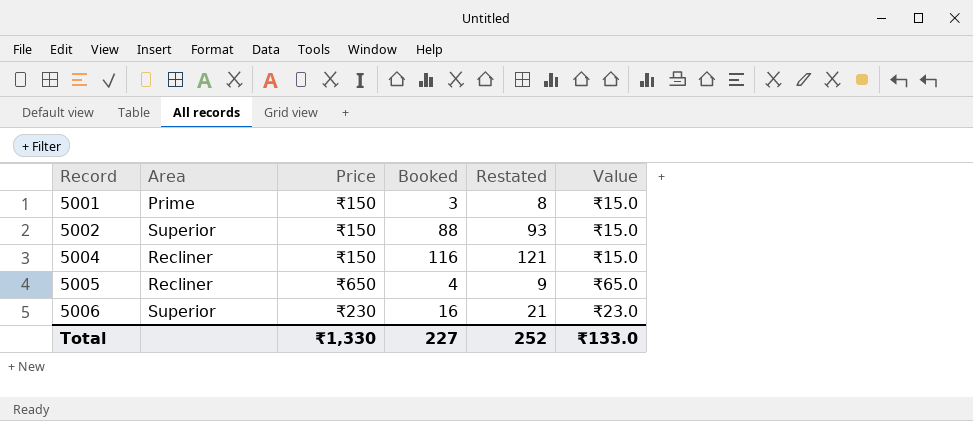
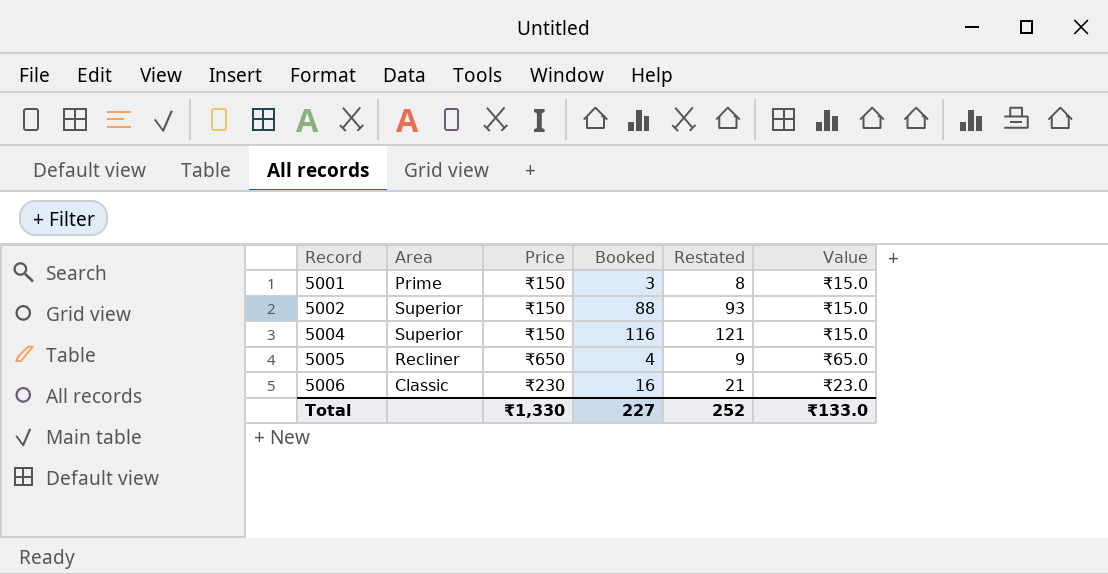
5004 | Area: Recliner -> Superior
5006 | Area: Superior -> Classic

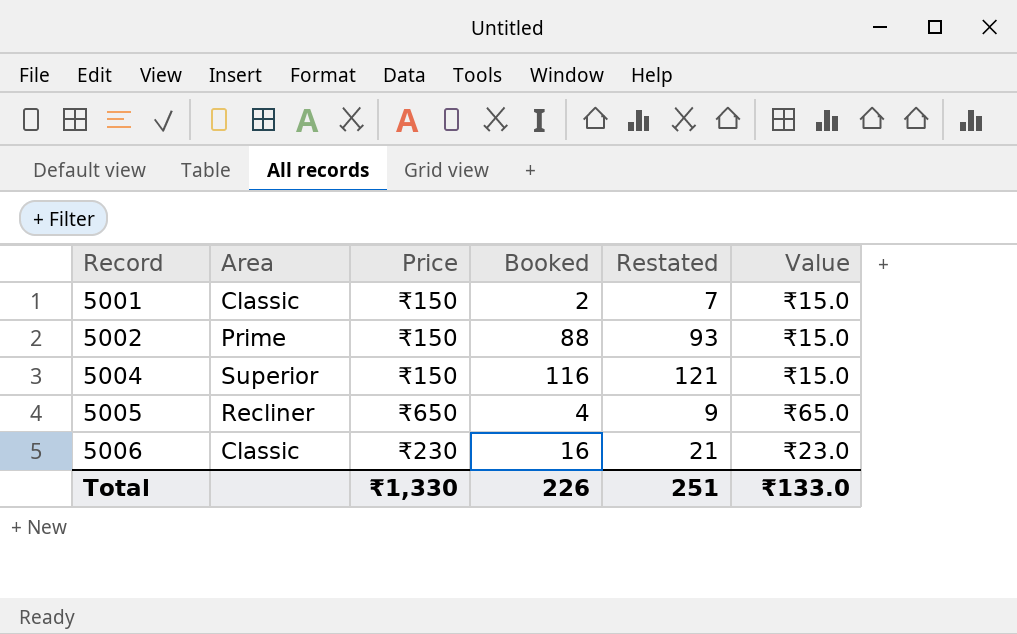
5001 | Area: Prime -> Classic
5001 | Booked: 3 -> 2
5001 | Restated: 8 -> 7
5002 | Area: Superior -> Prime
Total | Booked: 227 -> 226
Total | Restated: 252 -> 251

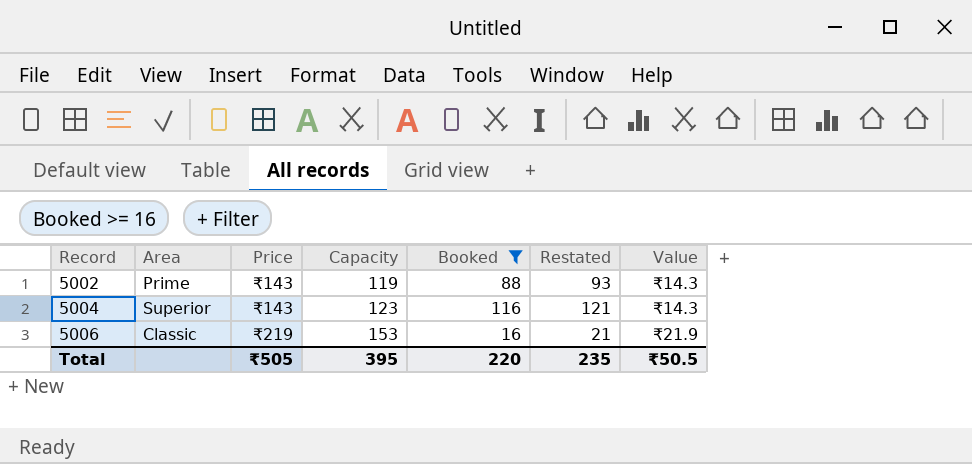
filter: none -> Booked >= 16
column Capacity | position: none -> 4
5002 | Price: ₹150 -> ₹143
5002 | Value: ₹15.0 -> ₹14.3
5004 | Price: ₹150 -> ₹143
5004 | Value: ₹15.0 -> ₹14.3
5006 | Price: ₹230 -> ₹219
5006 | Value: ₹23.0 -> ₹21.9
Total | Price: ₹1,330 -> ₹505
Total | Booked: 226 -> 220
Total | Restated: 251 -> 235
Total | Value: ₹133.0 -> ₹50.5

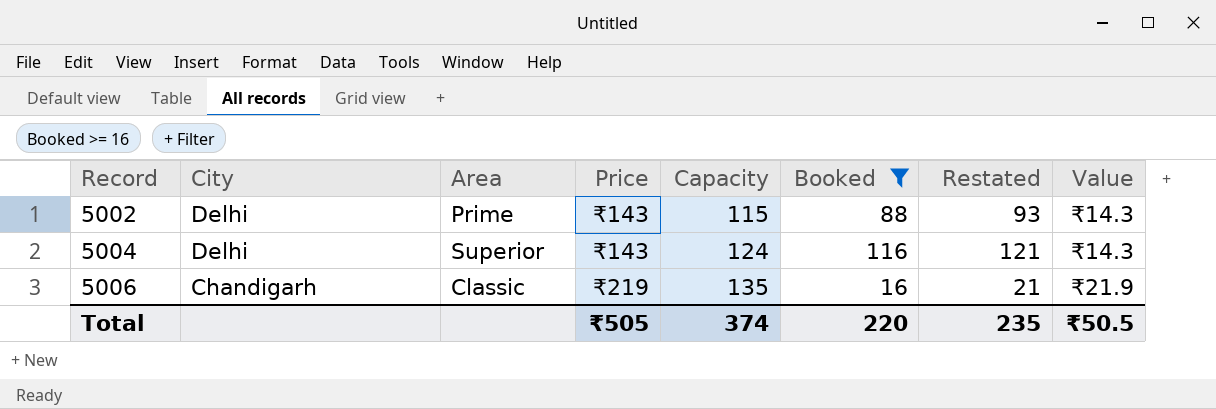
column City | position: none -> 2
5002 | Capacity: 119 -> 115
5004 | Capacity: 123 -> 124
5006 | Capacity: 153 -> 135
Total | Capacity: 395 -> 374

